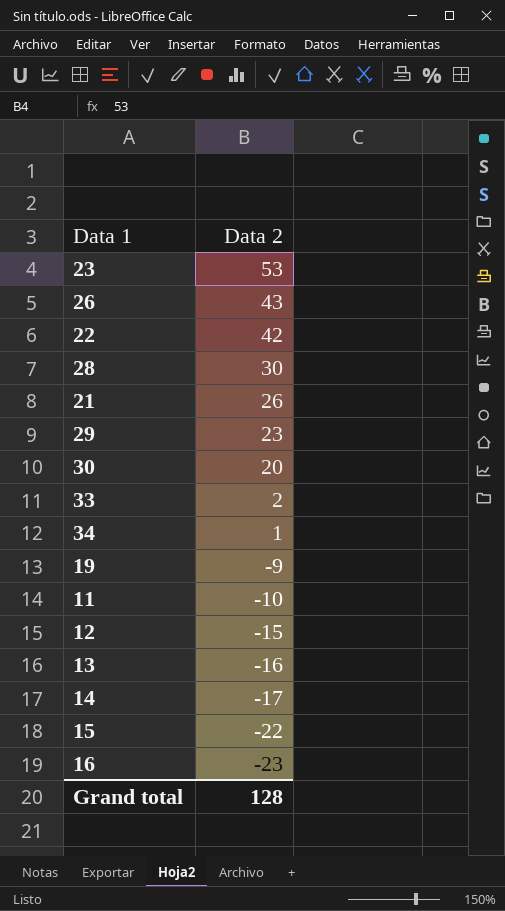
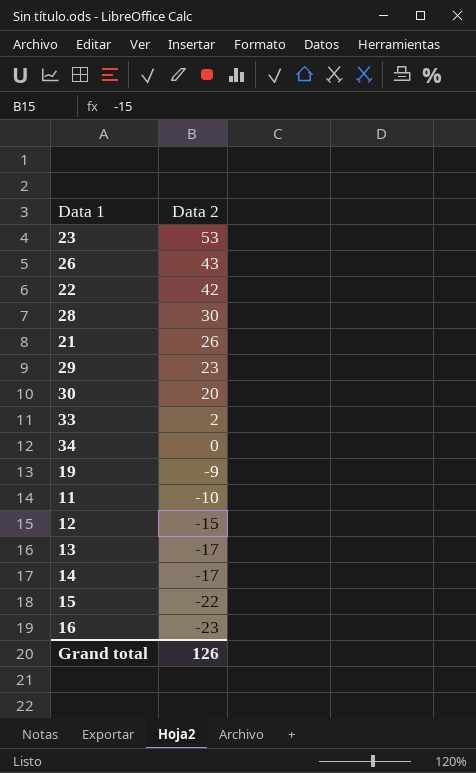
34 | Data 2: 1 -> 0
13 | Data 2: -16 -> -17
Grand total | Data 2: 128 -> 126

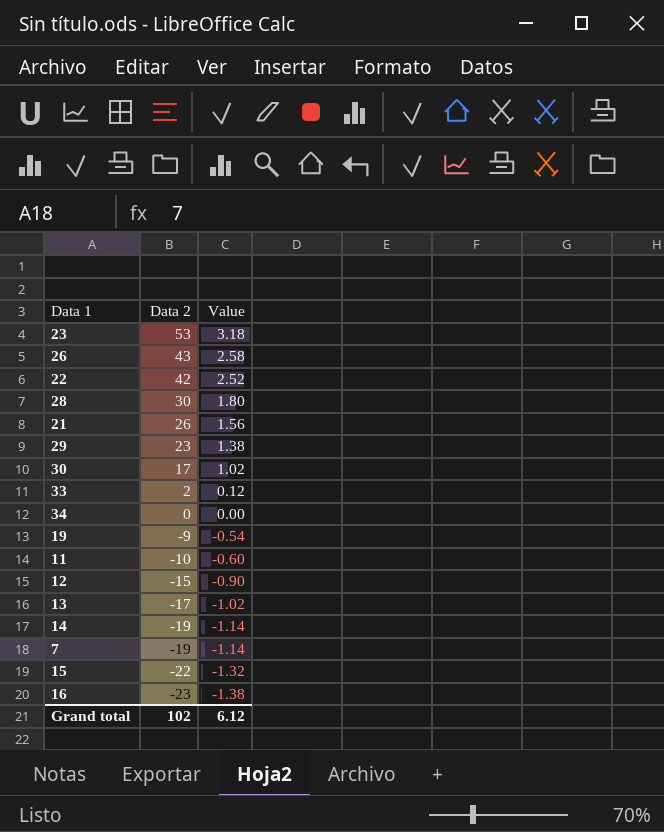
column Value | formula: none -> [Data 2] * 0.06
30 | Data 2: 20 -> 17
14 | Data 2: -17 -> -19
row 7: none -> -19 | -1.14
Grand total | Data 2: 126 -> 102

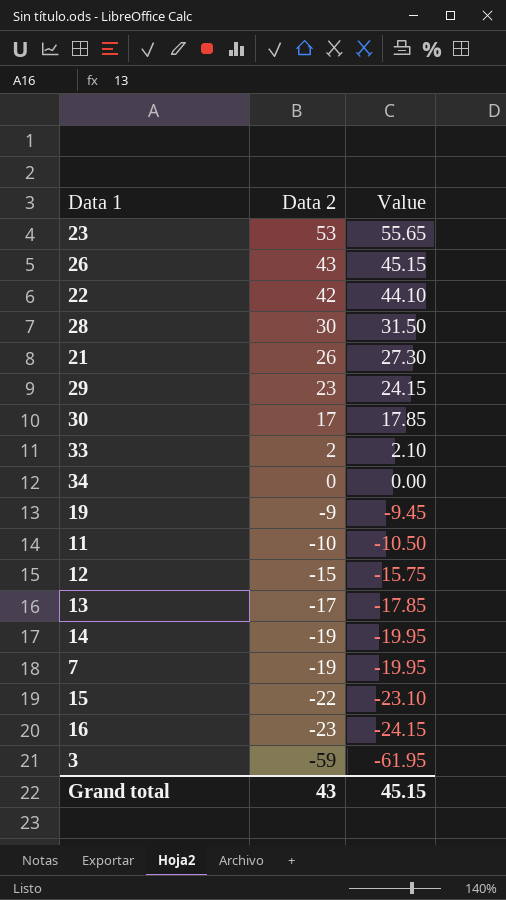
column Value | formula: [Data 2] * 0.06 -> [Data 2] * 1.05
row 3: none -> -59 | -61.95
Grand total | Data 2: 102 -> 43
Grand total | Value: 6.12 -> 45.15

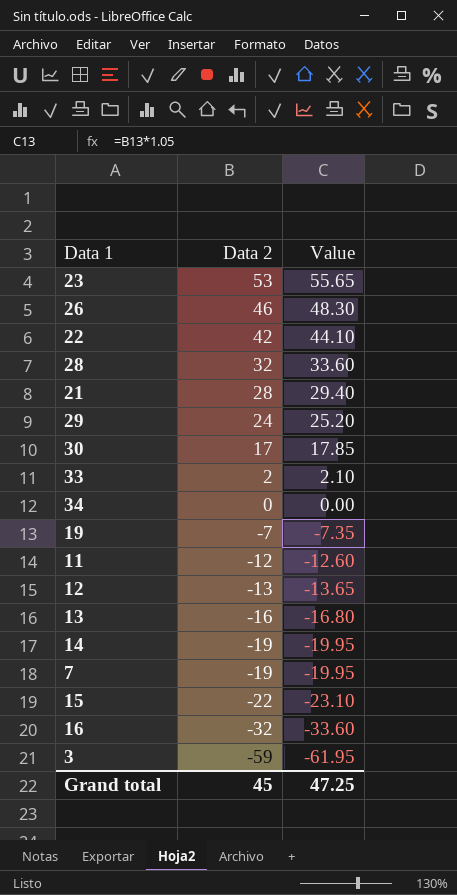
26 | Data 2: 43 -> 46
26 | Value: 45.15 -> 48.30
28 | Data 2: 30 -> 32
28 | Value: 31.50 -> 33.60
21 | Data 2: 26 -> 28
21 | Value: 27.30 -> 29.40
29 | Data 2: 23 -> 24
29 | Value: 24.15 -> 25.20
19 | Data 2: -9 -> -7
19 | Value: -9.45 -> -7.35
11 | Data 2: -10 -> -12
11 | Value: -10.50 -> -12.60
12 | Data 2: -15 -> -13
12 | Value: -15.75 -> -13.65
13 | Data 2: -17 -> -16
13 | Value: -17.85 -> -16.80
16 | Data 2: -23 -> -32
16 | Value: -24.15 -> -33.60
Grand total | Data 2: 43 -> 45
Grand total | Value: 45.15 -> 47.25

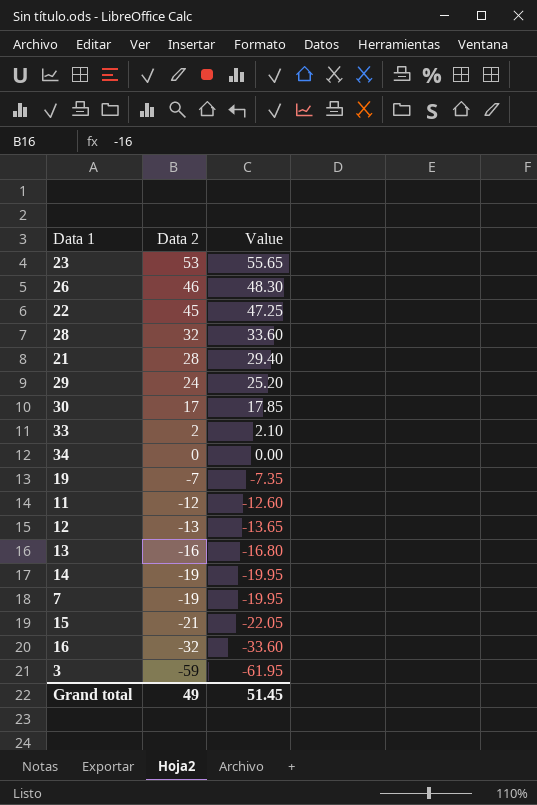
22 | Data 2: 42 -> 45
22 | Value: 44.10 -> 47.25
15 | Data 2: -22 -> -21
15 | Value: -23.10 -> -22.05
Grand total | Data 2: 45 -> 49
Grand total | Value: 47.25 -> 51.45

